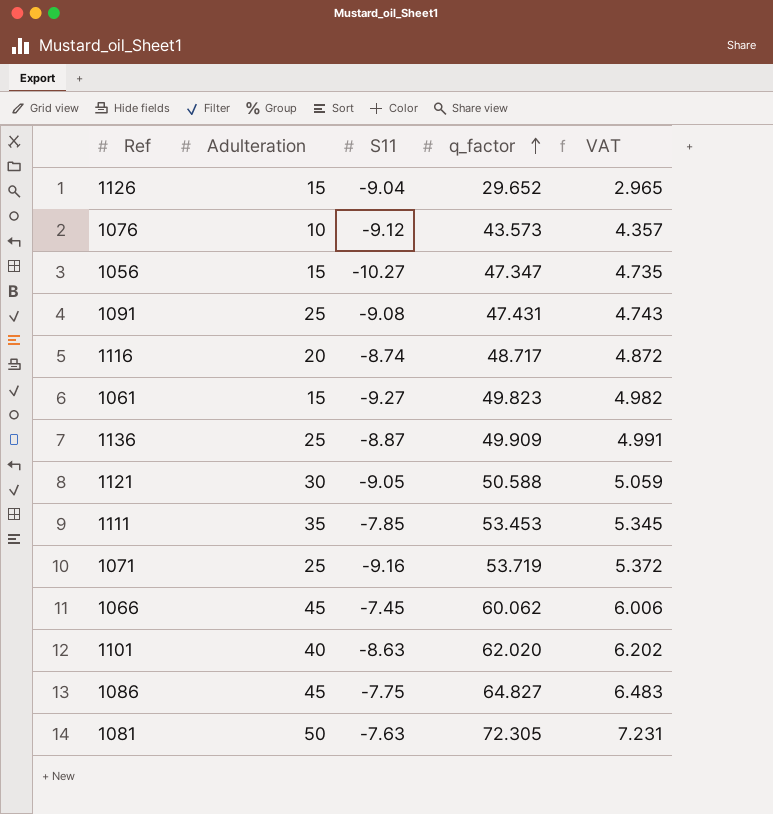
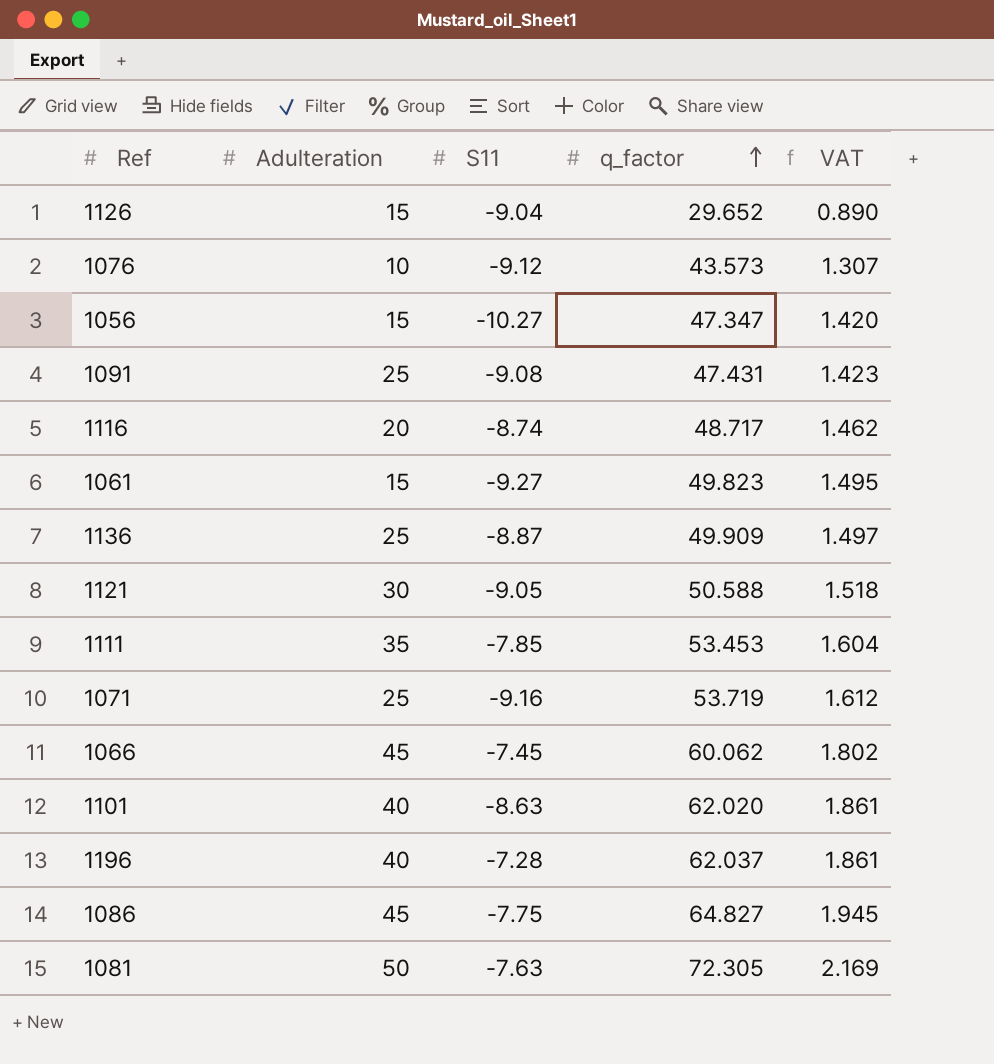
column VAT | formula: [q_factor] * 0.1 -> [q_factor] * 0.03
row 1196: none -> 40 | -7.28 | 62.037 | 1.861

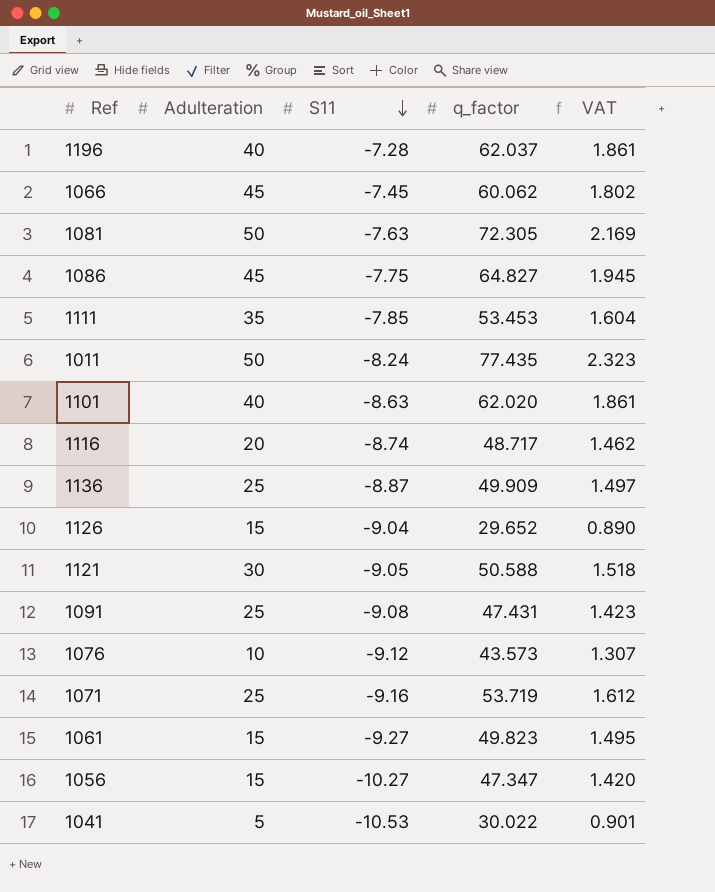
row order: q_factor ascending -> S11 descending
row 1011: none -> 50 | -8.24 | 77.435 | 2.323
row 1041: none -> 5 | -10.53 | 30.022 | 0.901

